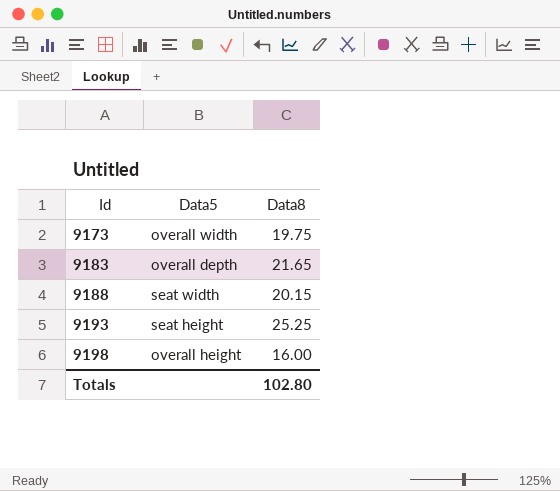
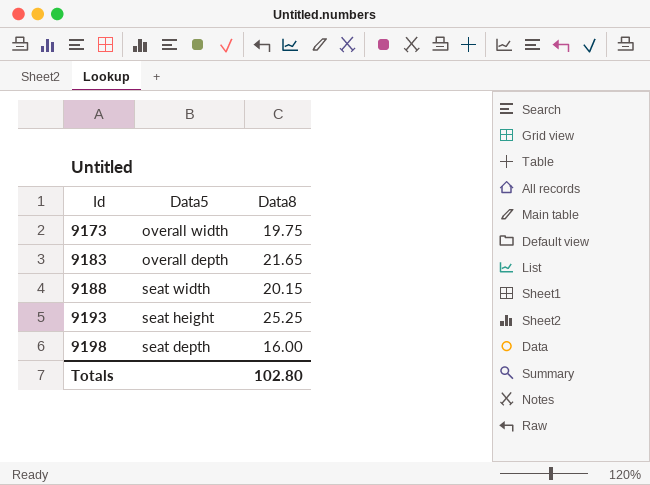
9198 | Data5: overall height -> seat depth

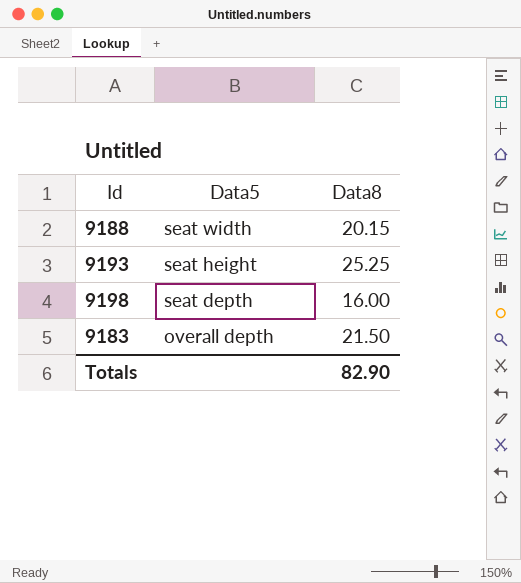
row order: Id ascending -> Data5 descending
row 9173: overall width | 19.75 -> none
9183 | Data8: 21.65 -> 21.50
Totals | Data8: 102.80 -> 82.90

